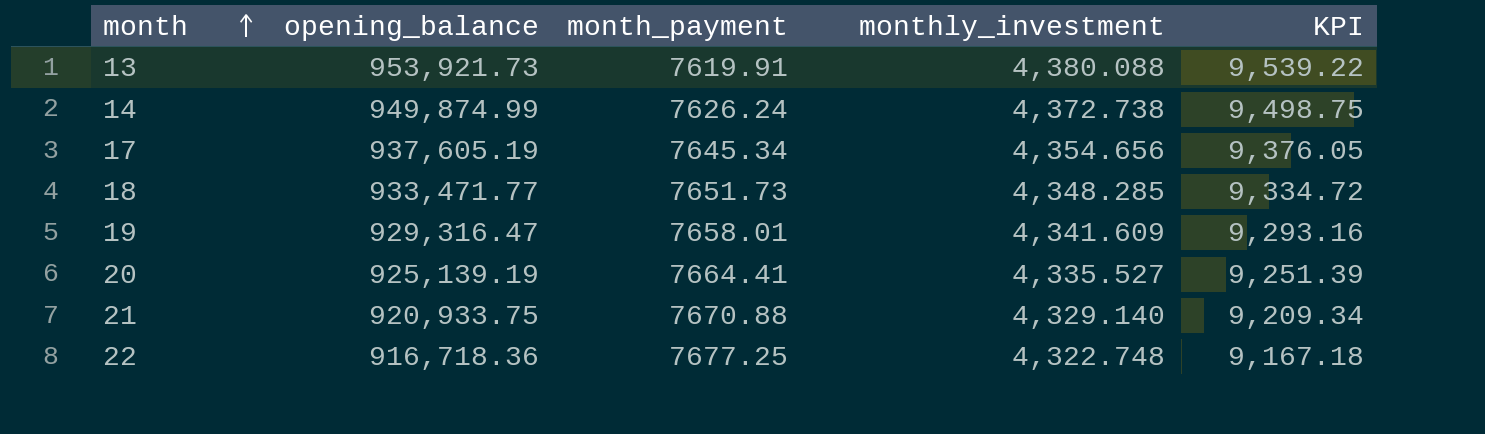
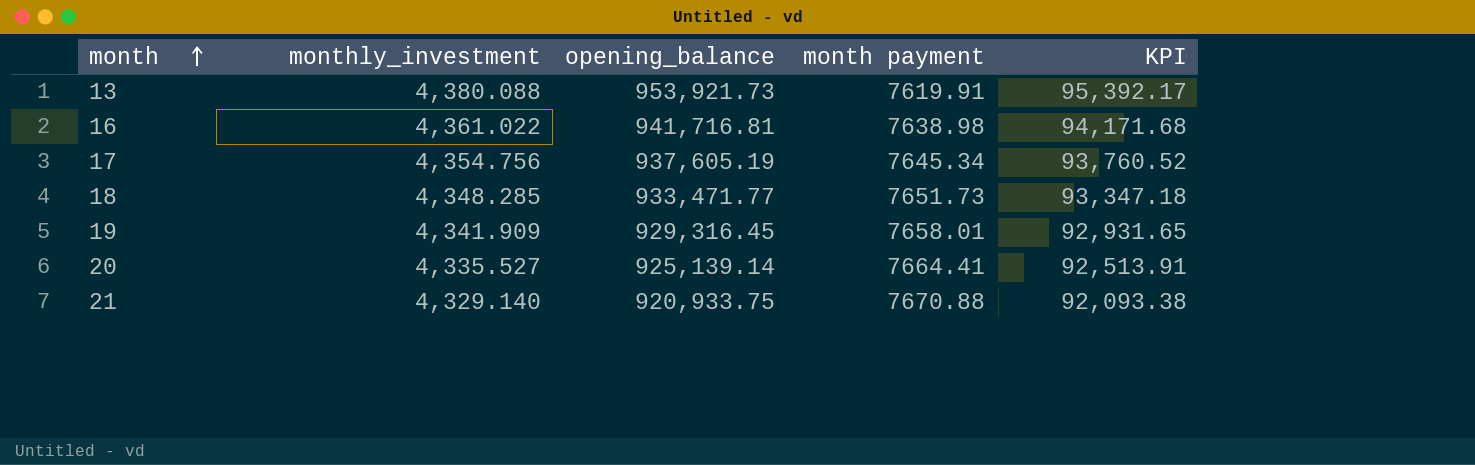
column monthly_investment | position: 4 -> 2
column name: month_payment -> month payment
column KPI | formula: [opening_balance] * 0.01 -> [opening_balance] * 0.1
row 14: 949,874.99 | 7626.24 | 4,372.738 | 9,498.75 -> none
row 22: 916,718.36 | 7677.25 | 4,322.748 | 9,167.18 -> none
row 16: none -> 4,361.022 | 941,716.81 | 7638.98 | 94,171.68
17 | monthly_investment: 4,354.656 -> 4,354.756
19 | monthly_investment: 4,341.609 -> 4,341.909
19 | opening_balance: 929,316.47 -> 929,316.45
20 | opening_balance: 925,139.19 -> 925,139.14

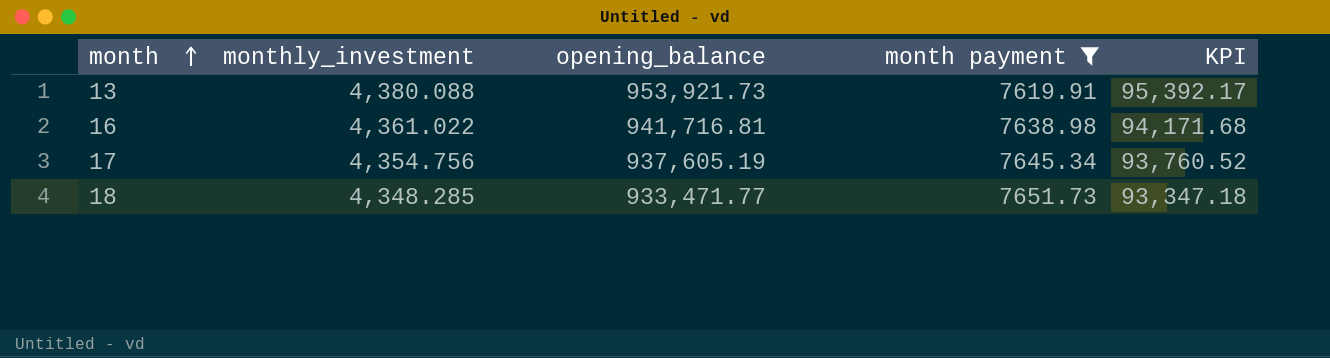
filter: none -> month payment <= 7651.73

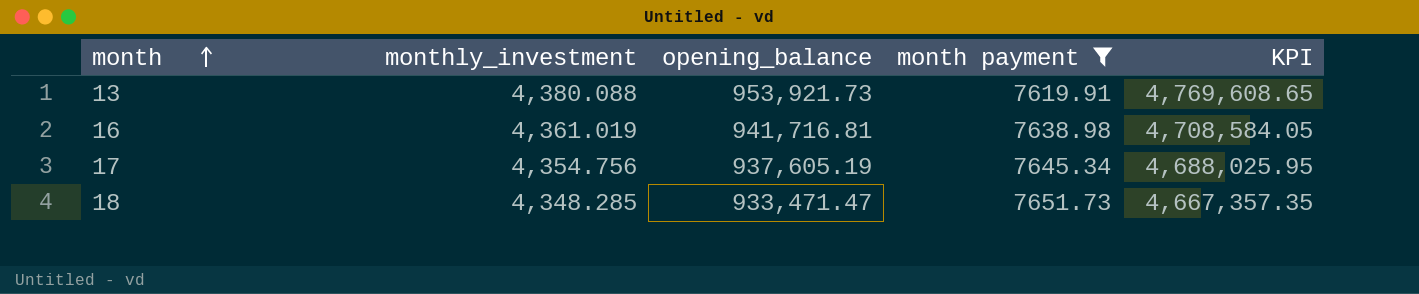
column KPI | formula: [opening_balance] * 0.1 -> [opening_balance] * 5
16 | monthly_investment: 4,361.022 -> 4,361.019
18 | opening_balance: 933,471.77 -> 933,471.47

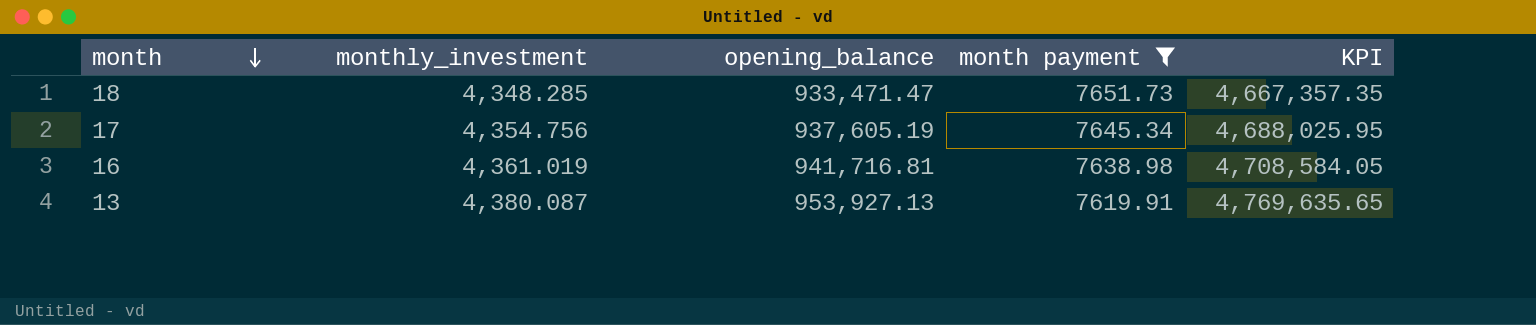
row order: month ascending -> month descending
13 | monthly_investment: 4,380.088 -> 4,380.087
13 | opening_balance: 953,921.73 -> 953,927.13
13 | KPI: 4,769,608.65 -> 4,769,635.65

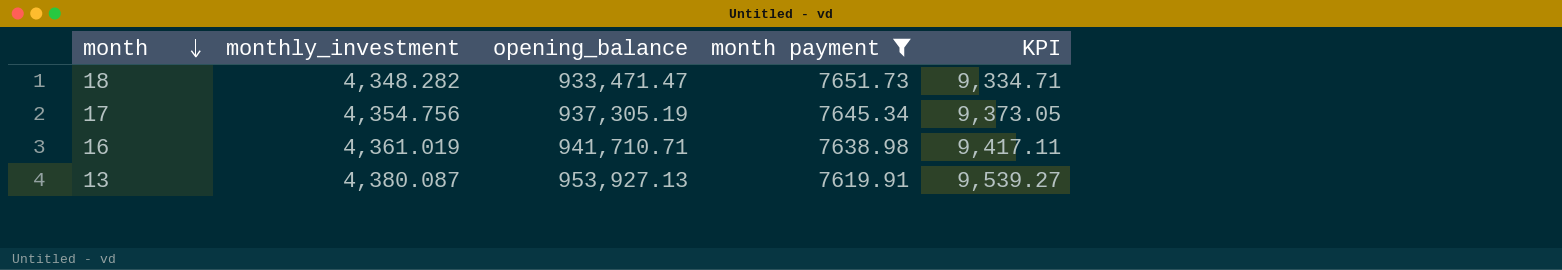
column KPI | formula: [opening_balance] * 5 -> [opening_balance] * 0.01
18 | monthly_investment: 4,348.285 -> 4,348.282
17 | opening_balance: 937,605.19 -> 937,305.19
16 | opening_balance: 941,716.81 -> 941,710.71

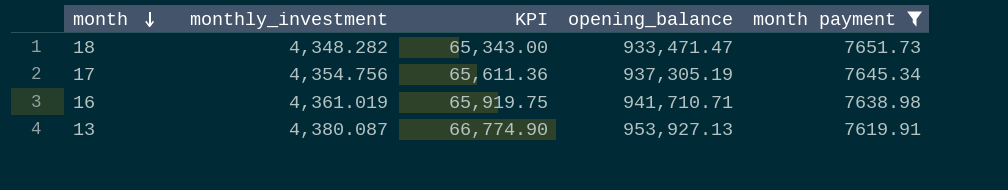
column KPI | formula: [opening_balance] * 0.01 -> [opening_balance] * 0.07
column KPI | position: 5 -> 3

